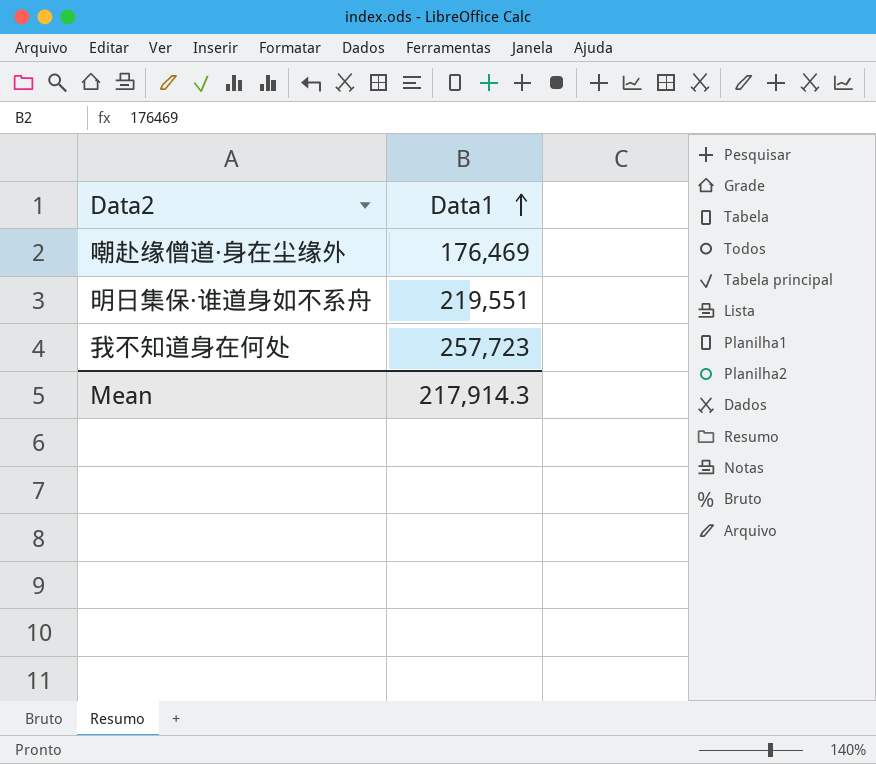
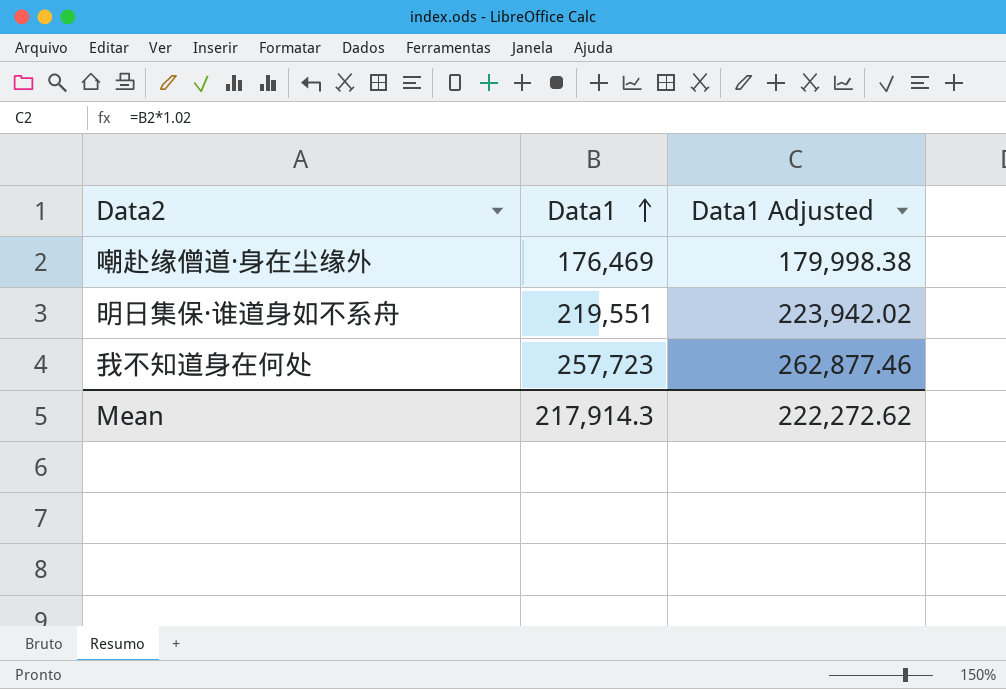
column Data1 Adjusted | formula: none -> [Data1] * 1.02

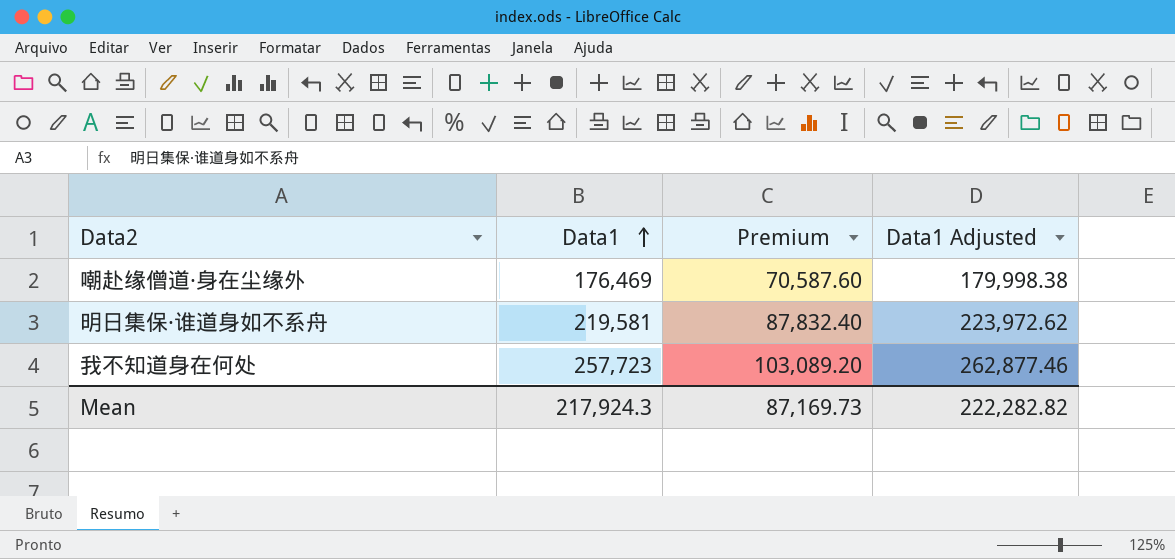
column Premium | formula: none -> [Data1] * 0.4
明日集保·谁道身如不系舟 | Data1: 219,551 -> 219,581
明日集保·谁道身如不系舟 | Data1 Adjusted: 223,942.02 -> 223,972.62
Mean | Data1: 217,914.3 -> 217,924.3
Mean | Data1 Adjusted: 222,272.62 -> 222,282.82

